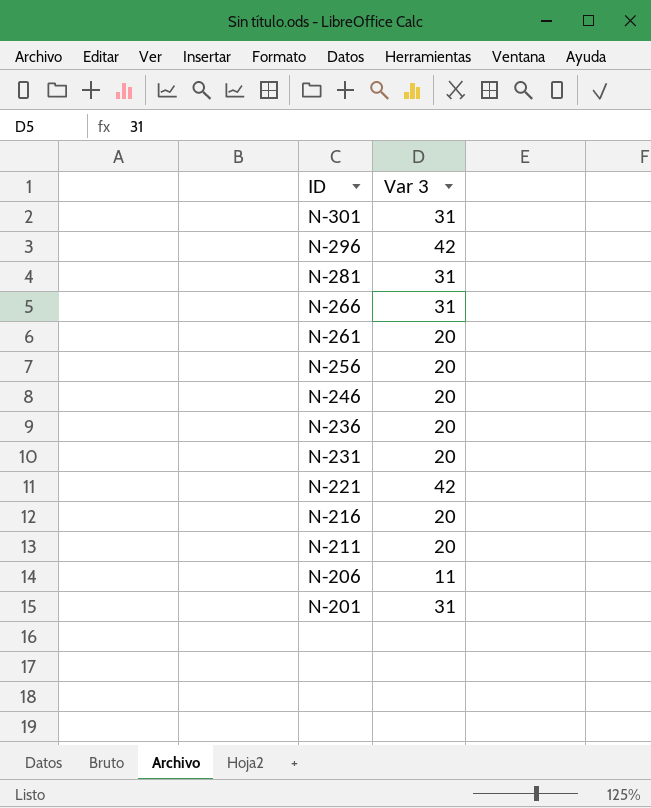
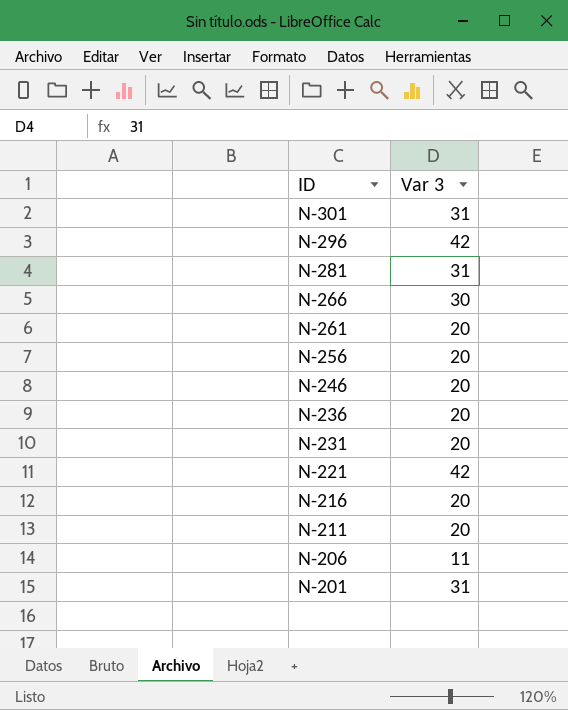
N-266 | Var 3: 31 -> 30

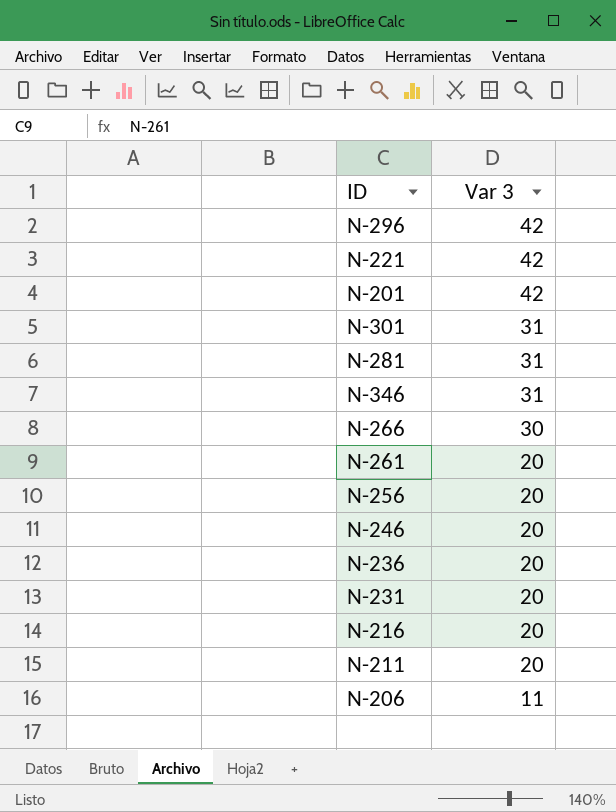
row order: ID descending -> Var 3 descending
N-201 | Var 3: 31 -> 42
row N-346: none -> 31

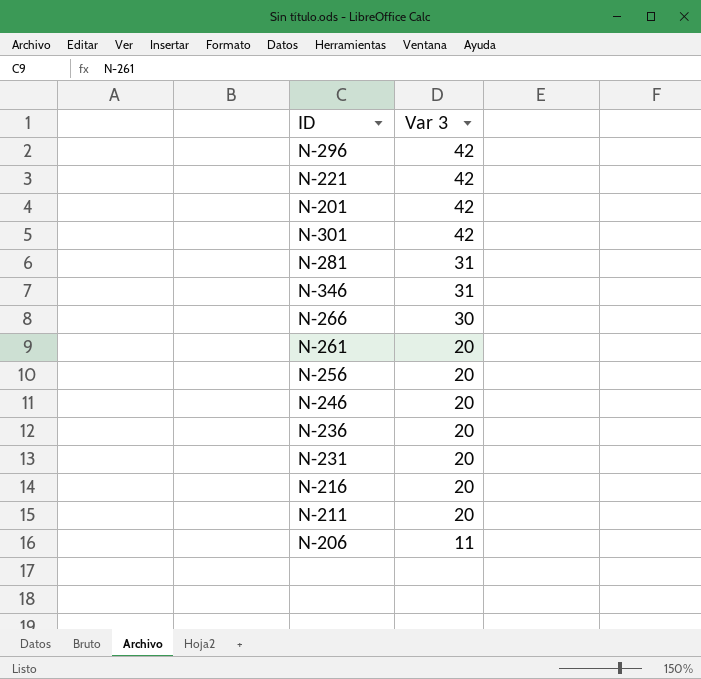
N-301 | Var 3: 31 -> 42

